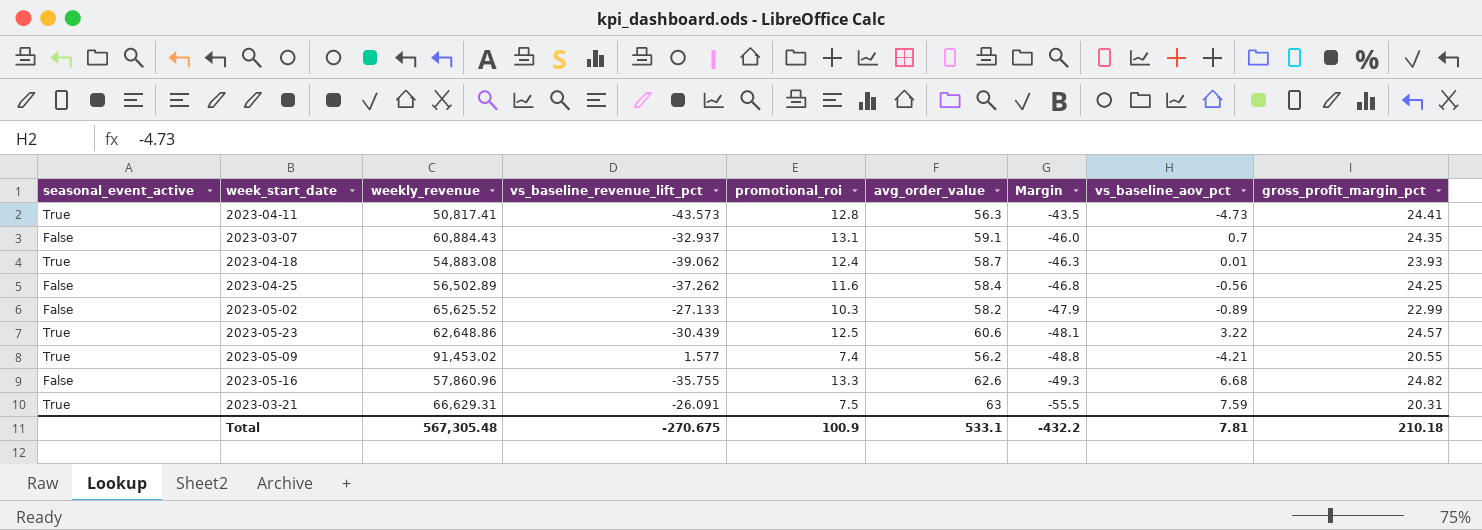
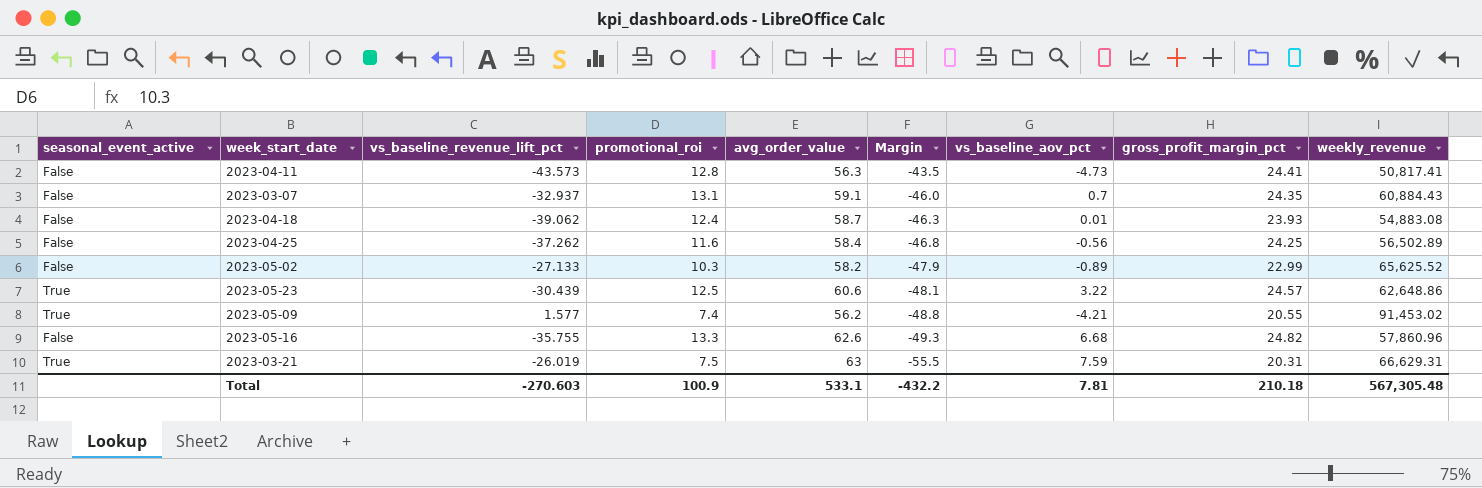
column weekly_revenue | position: 3 -> 9
2023-04-11 | seasonal_event_active: True -> False
2023-04-18 | seasonal_event_active: True -> False
2023-03-21 | vs_baseline_revenue_lift_pct: -26.091 -> -26.019
Total | vs_baseline_revenue_lift_pct: -270.675 -> -270.603

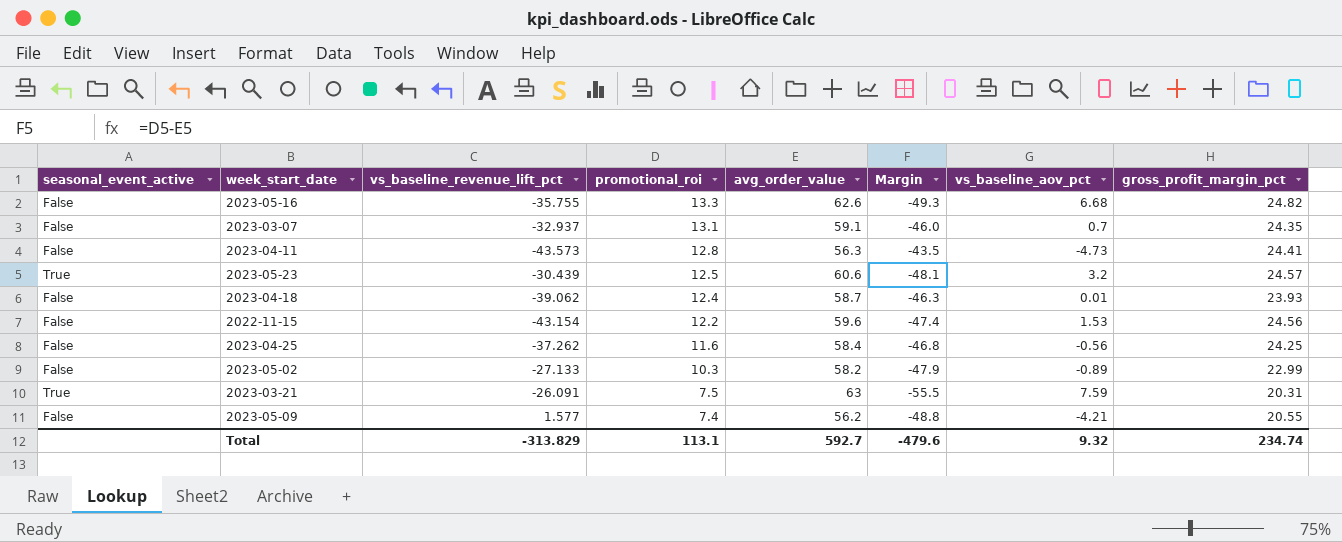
row order: Margin descending -> promotional_roi descending
column weekly_revenue | position: 9 -> none
2023-05-23 | vs_baseline_aov_pct: 3.22 -> 3.2
row 2022-11-15: none -> False | -43.154 | 12.2 | 59.6 | -47.4 | 1.53 | 24.56
2023-03-21 | vs_baseline_revenue_lift_pct: -26.019 -> -26.091
2023-05-09 | seasonal_event_active: True -> False
Total | vs_baseline_revenue_lift_pct: -270.603 -> -313.829
Total | promotional_roi: 100.9 -> 113.1
Total | avg_order_value: 533.1 -> 592.7
Total | Margin: -432.2 -> -479.6
Total | vs_baseline_aov_pct: 7.81 -> 9.32
Total | gross_profit_margin_pct: 210.18 -> 234.74

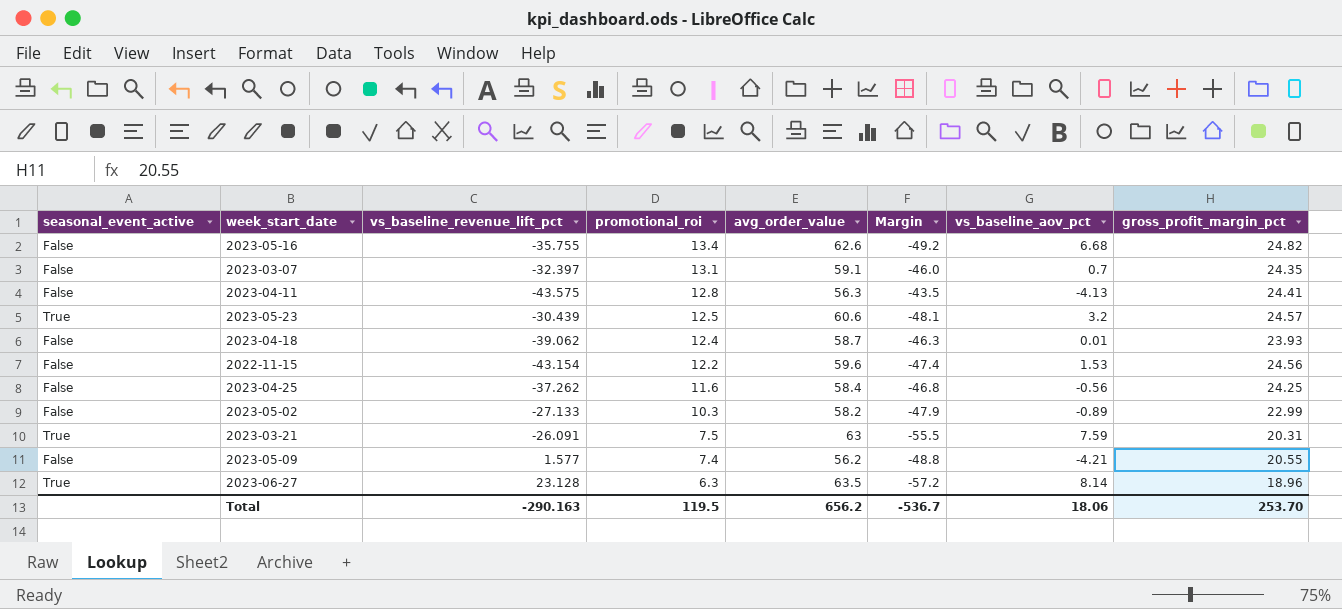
2023-05-16 | promotional_roi: 13.3 -> 13.4
2023-05-16 | Margin: -49.3 -> -49.2
2023-03-07 | vs_baseline_revenue_lift_pct: -32.937 -> -32.397
2023-04-11 | vs_baseline_revenue_lift_pct: -43.573 -> -43.575
2023-04-11 | vs_baseline_aov_pct: -4.73 -> -4.13
row 2023-06-27: none -> True | 23.128 | 6.3 | 63.5 | -57.2 | 8.14 | 18.96
Total | vs_baseline_revenue_lift_pct: -313.829 -> -290.163
Total | promotional_roi: 113.1 -> 119.5
Total | avg_order_value: 592.7 -> 656.2
Total | Margin: -479.6 -> -536.7
Total | vs_baseline_aov_pct: 9.32 -> 18.06
Total | gross_profit_margin_pct: 234.74 -> 253.70

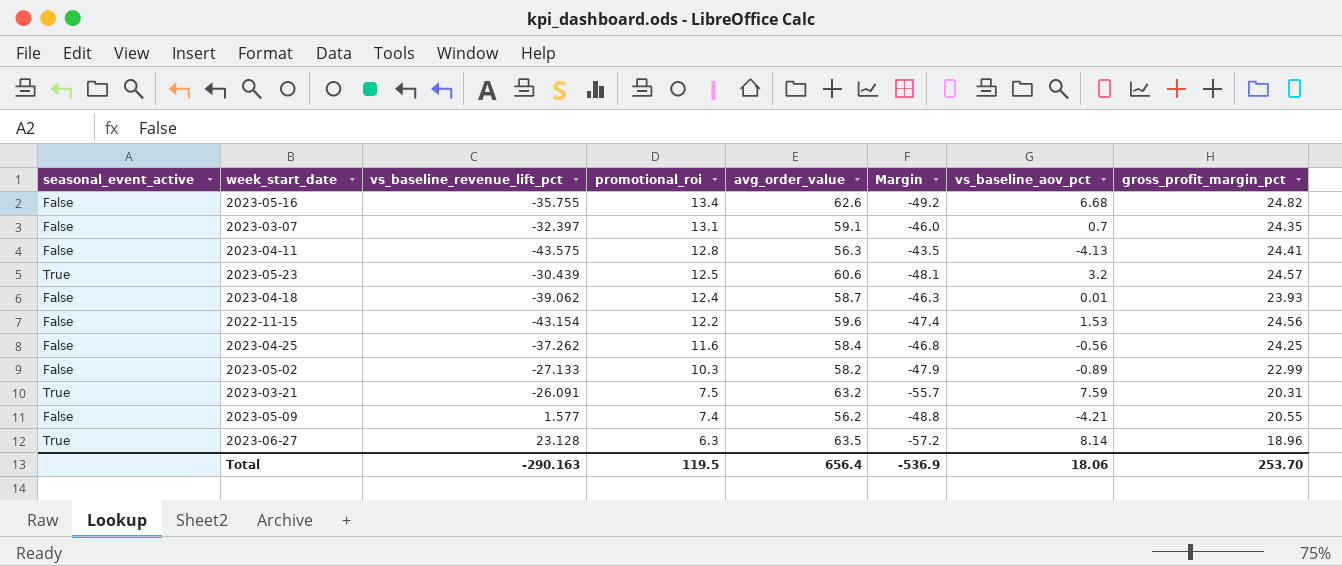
2023-03-21 | avg_order_value: 63 -> 63.2
2023-03-21 | Margin: -55.5 -> -55.7
Total | avg_order_value: 656.2 -> 656.4
Total | Margin: -536.7 -> -536.9

